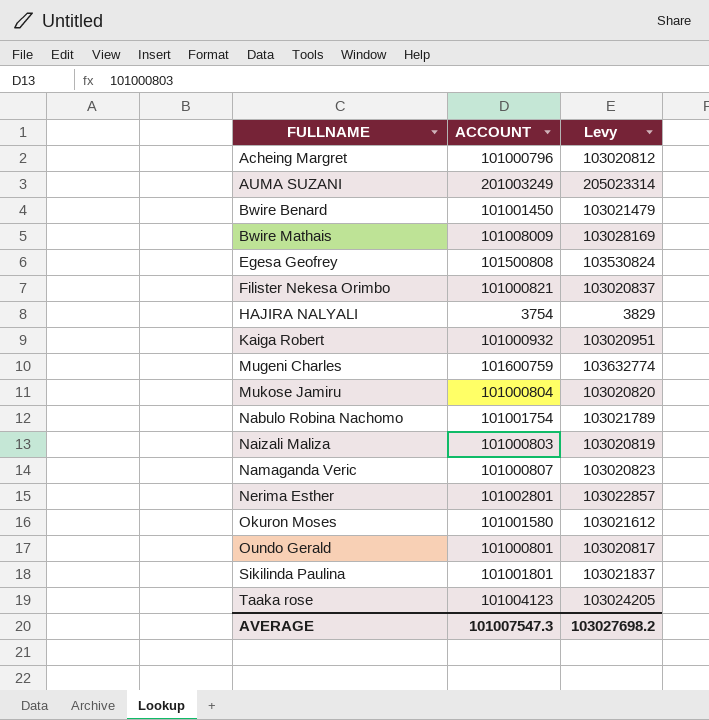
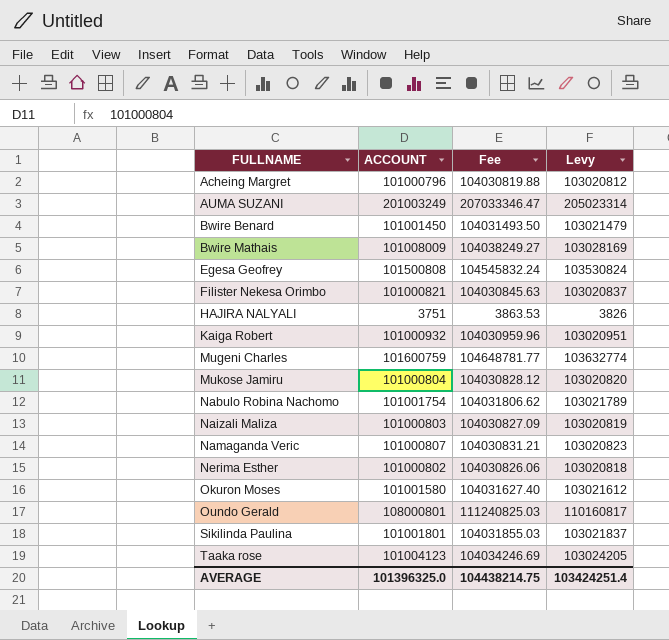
column Fee | formula: none -> [ACCOUNT] * 1.03
HAJIRA NALYALI | ACCOUNT: 3754 -> 3751
HAJIRA NALYALI | Levy: 3829 -> 3826
Nerima Esther | ACCOUNT: 101002801 -> 101000802
Nerima Esther | Levy: 103022857 -> 103020818
Oundo Gerald | ACCOUNT: 101000801 -> 108000801
Oundo Gerald | Levy: 103020817 -> 110160817
AVERAGE | ACCOUNT: 101007547.3 -> 101396325.0
AVERAGE | Levy: 103027698.2 -> 103424251.4

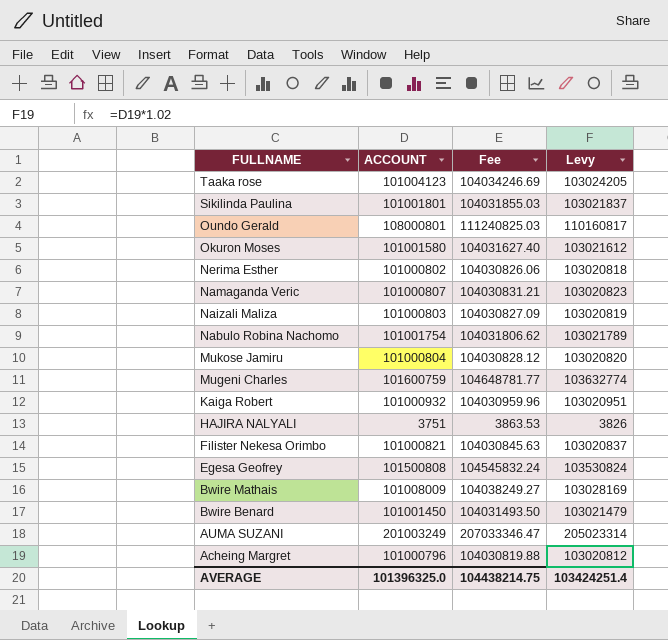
row order: FULLNAME ascending -> FULLNAME descending

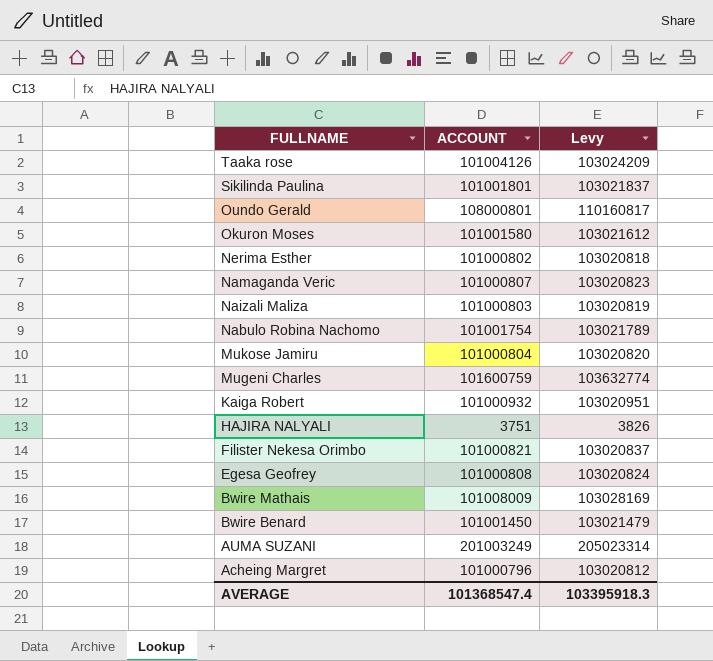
column Fee | formula: [ACCOUNT] * 1.03 -> none
Taaka rose | ACCOUNT: 101004123 -> 101004126
Taaka rose | Levy: 103024205 -> 103024209
Egesa Geofrey | ACCOUNT: 101500808 -> 101000808
Egesa Geofrey | Levy: 103530824 -> 103020824
AVERAGE | ACCOUNT: 101396325.0 -> 101368547.4
AVERAGE | Levy: 103424251.4 -> 103395918.3

